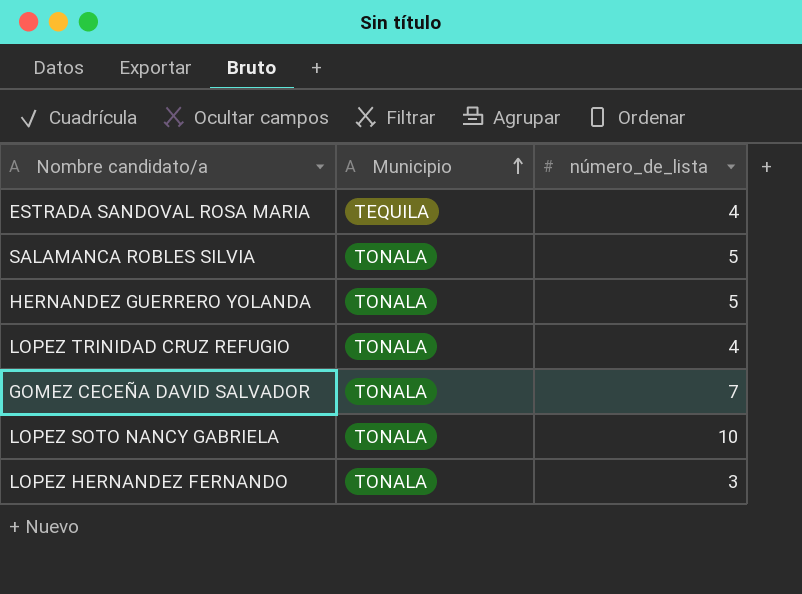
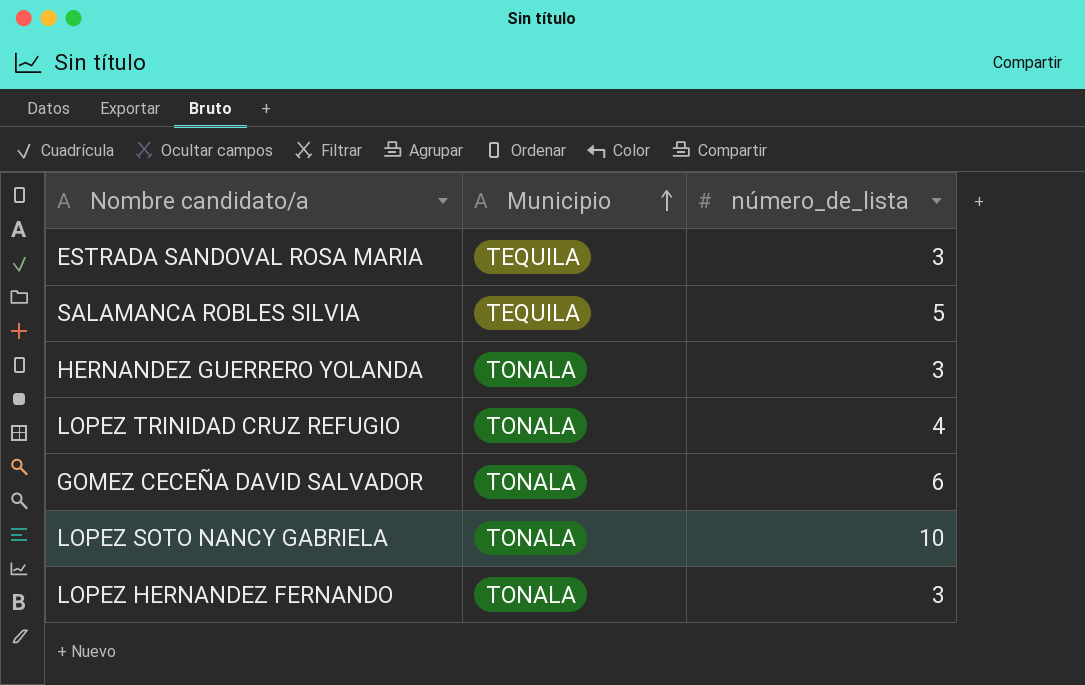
ESTRADA SANDOVAL ROSA MARIA | número_de_lista: 4 -> 3
SALAMANCA ROBLES SILVIA | Municipio: TONALA -> TEQUILA
HERNANDEZ GUERRERO YOLANDA | número_de_lista: 5 -> 3
GOMEZ CECEÑA DAVID SALVADOR | número_de_lista: 7 -> 6

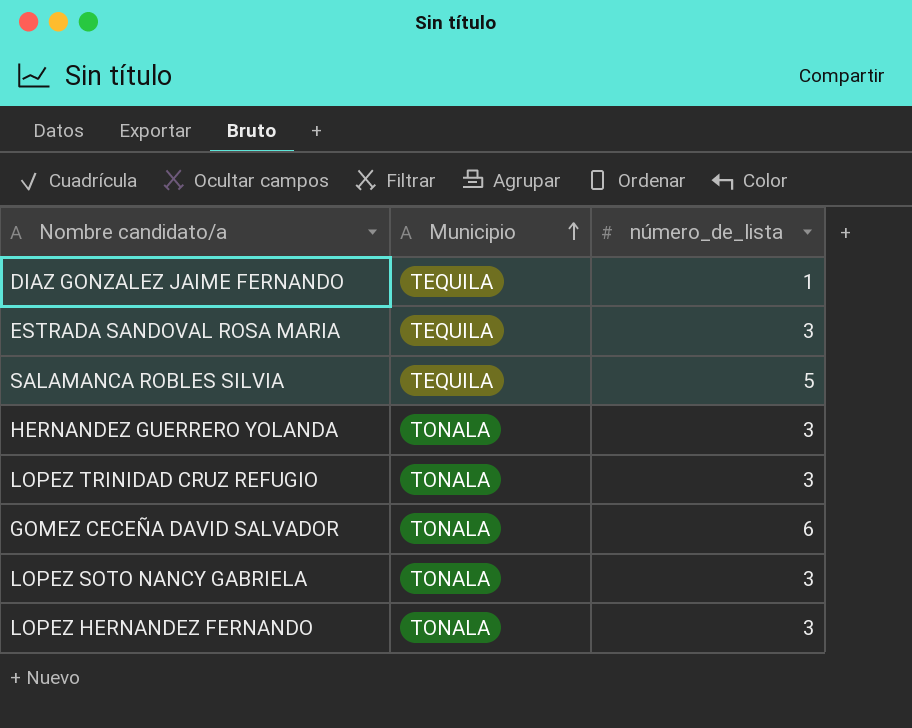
row DIAZ GONZALEZ JAIME FERNANDO: none -> TEQUILA | 1
LOPEZ TRINIDAD CRUZ REFUGIO | número_de_lista: 4 -> 3
LOPEZ SOTO NANCY GABRIELA | número_de_lista: 10 -> 3

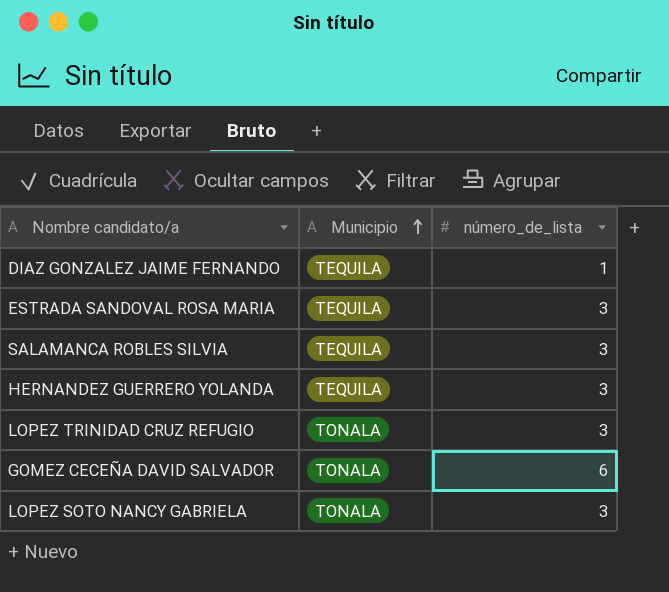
row LOPEZ HERNANDEZ FERNANDO: TONALA | 3 -> none
SALAMANCA ROBLES SILVIA | número_de_lista: 5 -> 3
HERNANDEZ GUERRERO YOLANDA | Municipio: TONALA -> TEQUILA

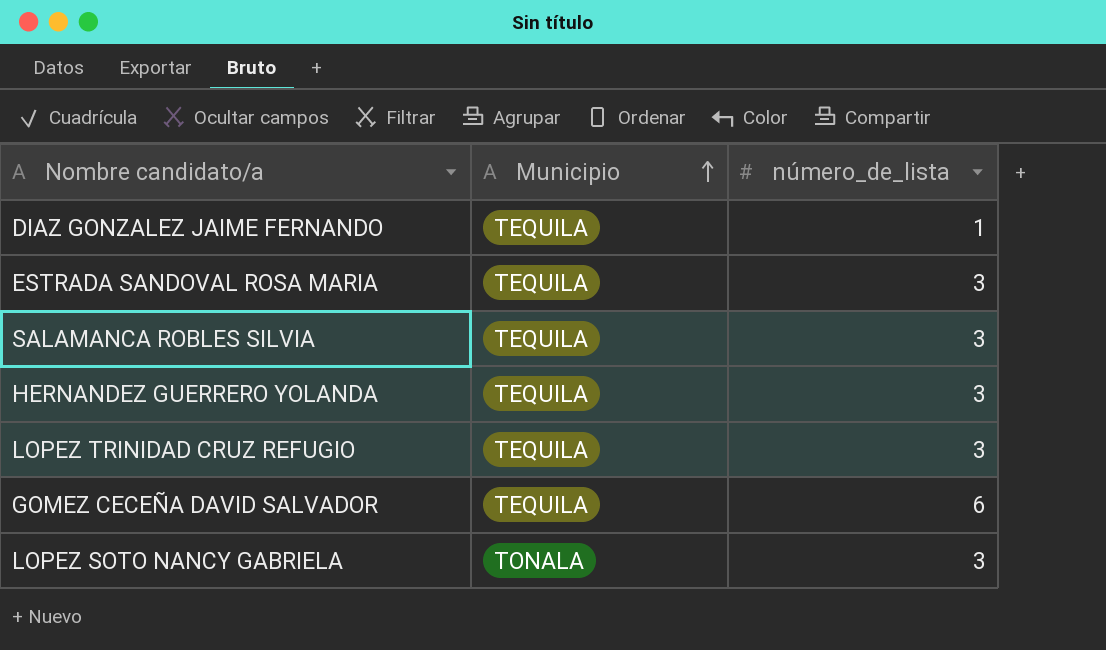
LOPEZ TRINIDAD CRUZ REFUGIO | Municipio: TONALA -> TEQUILA
GOMEZ CECEÑA DAVID SALVADOR | Municipio: TONALA -> TEQUILA

